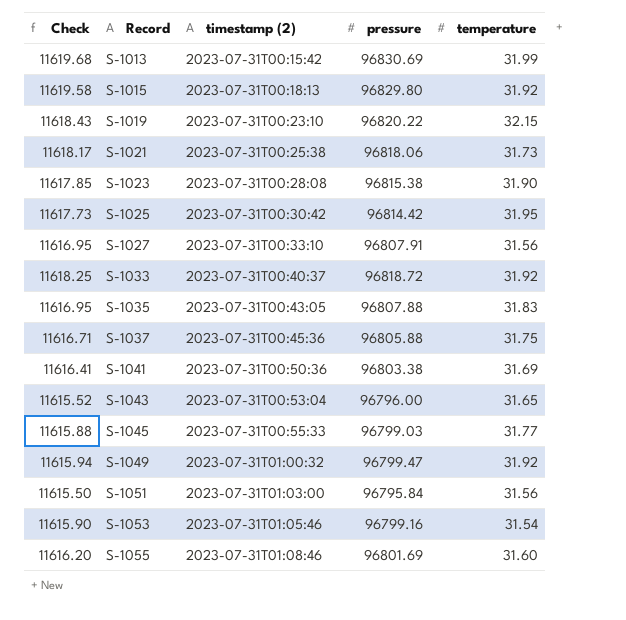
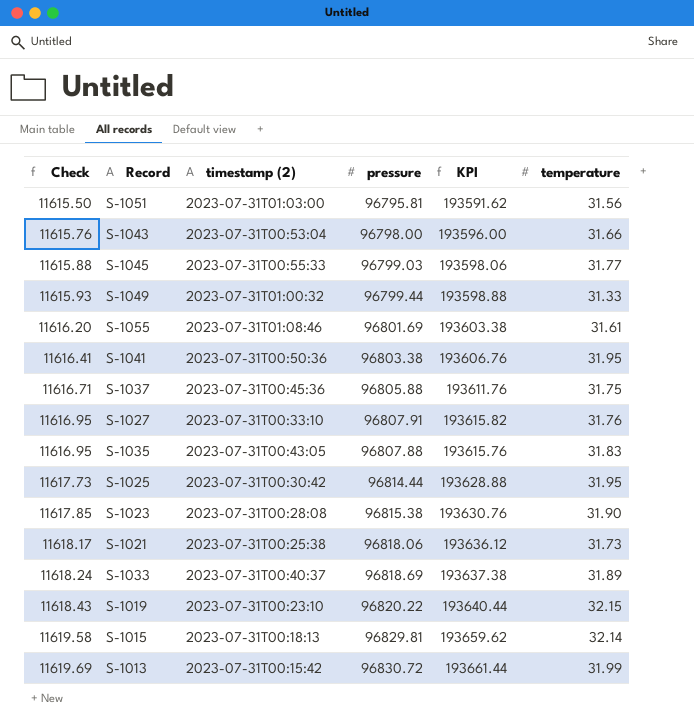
row order: Record ascending -> Check ascending
column KPI | formula: none -> [pressure] * 2
row S-1053: 11615.90 | 2023-07-31T01:05:46 | 96799.16 | 31.54 -> none
S-1051 | pressure: 96795.84 -> 96795.81
S-1043 | Check: 11615.52 -> 11615.76
S-1043 | pressure: 96796.00 -> 96798.00
S-1043 | temperature: 31.65 -> 31.66
S-1049 | Check: 11615.94 -> 11615.93
S-1049 | pressure: 96799.47 -> 96799.44
S-1049 | temperature: 31.92 -> 31.33
S-1055 | temperature: 31.60 -> 31.61
S-1041 | temperature: 31.69 -> 31.95
S-1027 | temperature: 31.56 -> 31.76
S-1025 | pressure: 96814.42 -> 96814.44
S-1033 | Check: 11618.25 -> 11618.24
S-1033 | pressure: 96818.72 -> 96818.69
S-1033 | temperature: 31.92 -> 31.89
S-1015 | pressure: 96829.80 -> 96829.81
S-1015 | temperature: 31.92 -> 32.14
S-1013 | Check: 11619.68 -> 11619.69
S-1013 | pressure: 96830.69 -> 96830.72

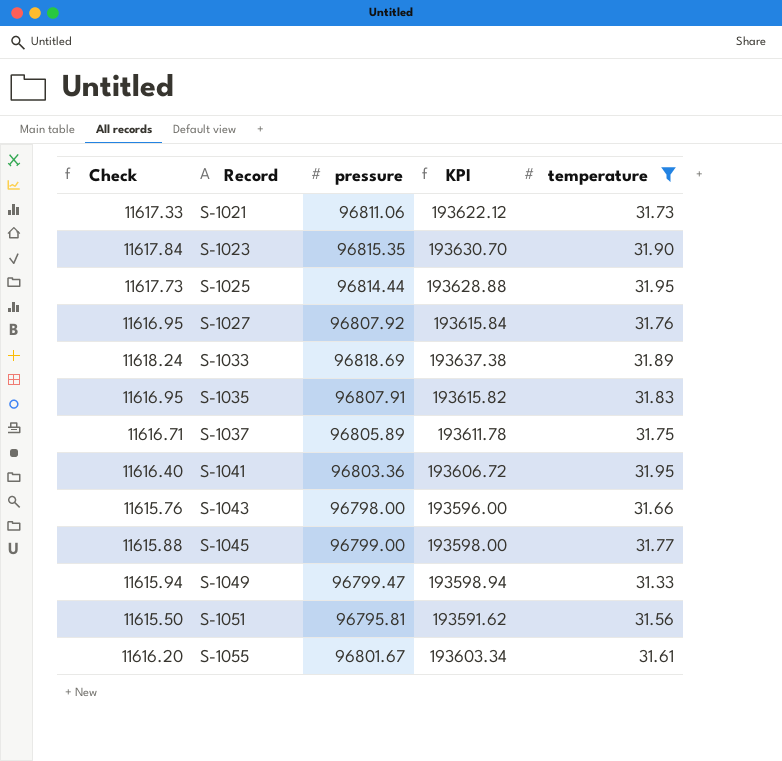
filter: none -> temperature <= 31.95
row order: Check ascending -> Record ascending
column timestamp (2) | position: 3 -> none
S-1021 | Check: 11618.17 -> 11617.33
S-1021 | pressure: 96818.06 -> 96811.06
S-1021 | KPI: 193636.12 -> 193622.12
S-1023 | Check: 11617.85 -> 11617.84
S-1023 | pressure: 96815.38 -> 96815.35
S-1023 | KPI: 193630.76 -> 193630.70
S-1027 | pressure: 96807.91 -> 96807.92
S-1027 | KPI: 193615.82 -> 193615.84
S-1035 | pressure: 96807.88 -> 96807.91
S-1035 | KPI: 193615.76 -> 193615.82
S-1037 | pressure: 96805.88 -> 96805.89
S-1037 | KPI: 193611.76 -> 193611.78
S-1041 | Check: 11616.41 -> 11616.40
S-1041 | pressure: 96803.38 -> 96803.36
S-1041 | KPI: 193606.76 -> 193606.72
S-1045 | pressure: 96799.03 -> 96799.00
S-1045 | KPI: 193598.06 -> 193598.00
S-1049 | Check: 11615.93 -> 11615.94
S-1049 | pressure: 96799.44 -> 96799.47
S-1049 | KPI: 193598.88 -> 193598.94
S-1055 | pressure: 96801.69 -> 96801.67
S-1055 | KPI: 193603.38 -> 193603.34

